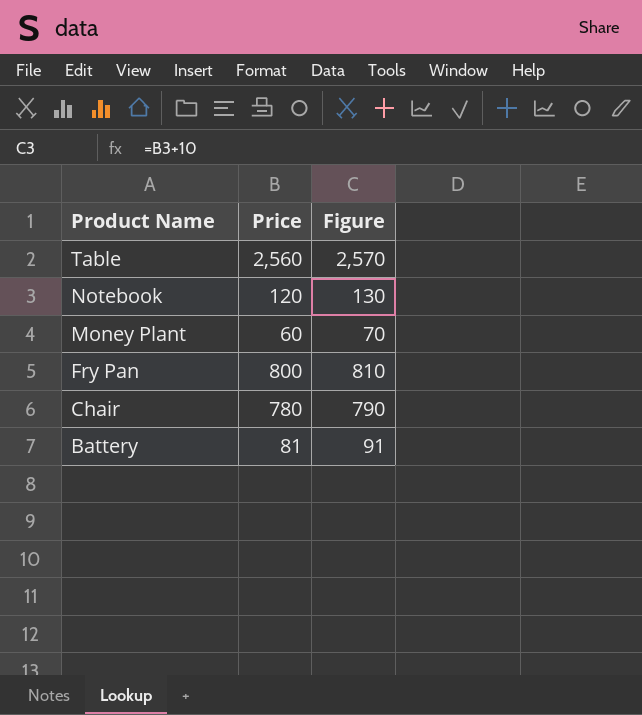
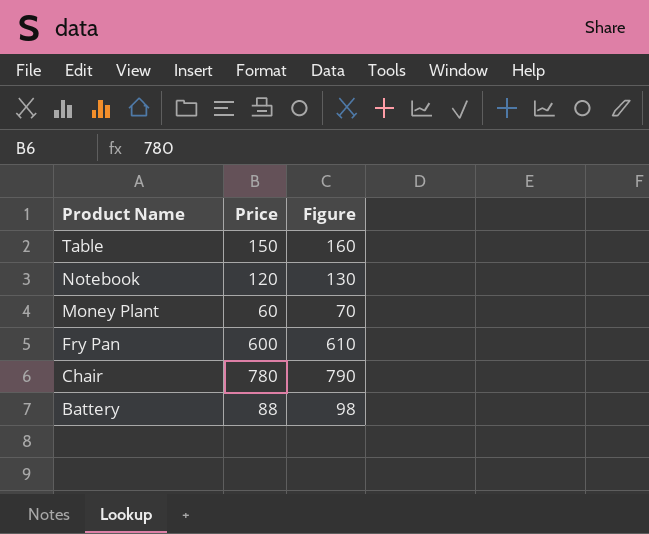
Table | Price: 2,560 -> 150
Table | Figure: 2,570 -> 160
Fry Pan | Price: 800 -> 600
Fry Pan | Figure: 810 -> 610
Battery | Price: 81 -> 88
Battery | Figure: 91 -> 98

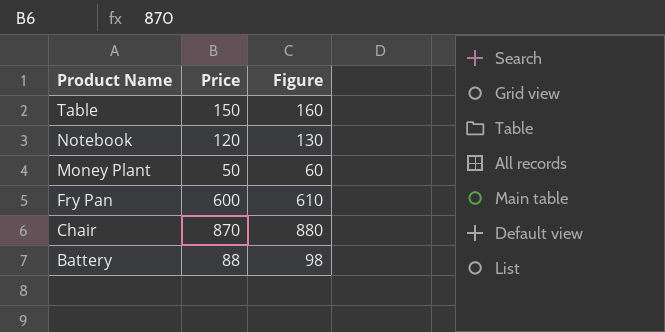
Money Plant | Price: 60 -> 50
Money Plant | Figure: 70 -> 60
Chair | Price: 780 -> 870
Chair | Figure: 790 -> 880

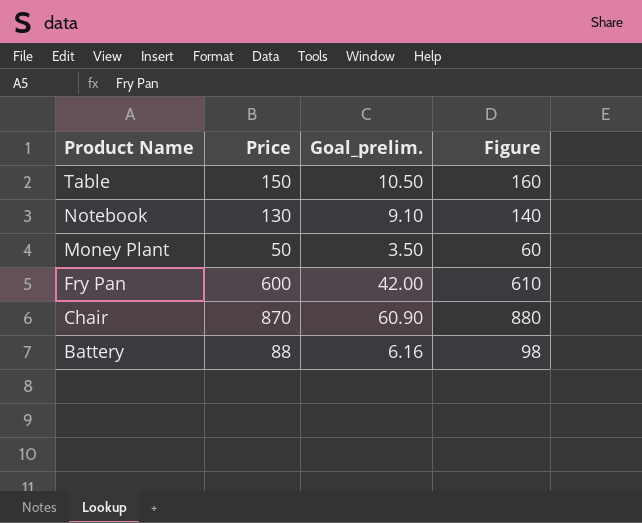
column Goal_prelim. | formula: none -> [Price] * 0.07
Notebook | Price: 120 -> 130
Notebook | Figure: 130 -> 140

